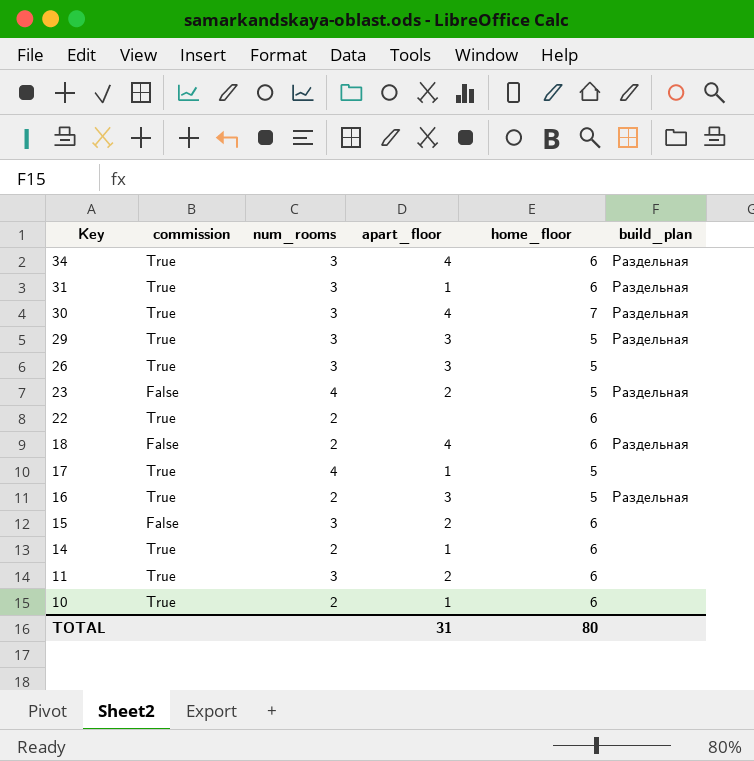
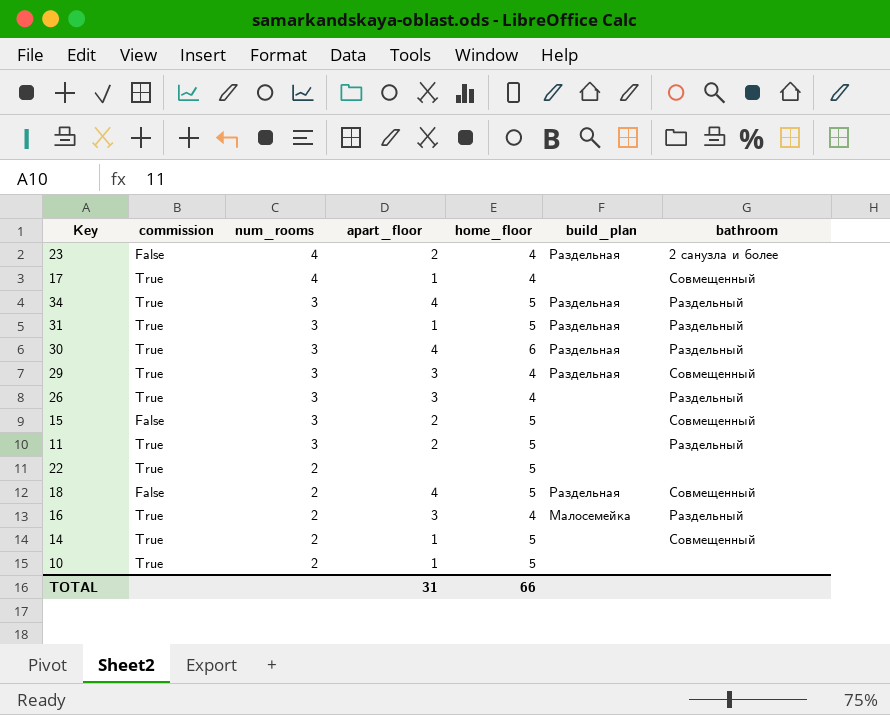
row order: Key descending -> num_rooms descending
column bathroom | position: none -> 7
23 | home_floor: 5 -> 4
17 | home_floor: 5 -> 4
34 | home_floor: 6 -> 5
31 | home_floor: 6 -> 5
30 | home_floor: 7 -> 6
29 | home_floor: 5 -> 4
26 | home_floor: 5 -> 4
15 | home_floor: 6 -> 5
11 | home_floor: 6 -> 5
22 | home_floor: 6 -> 5
18 | home_floor: 6 -> 5
16 | home_floor: 5 -> 4
16 | build_plan: Раздельная -> Малосемейка
14 | home_floor: 6 -> 5
10 | home_floor: 6 -> 5
TOTAL | home_floor: 80 -> 66

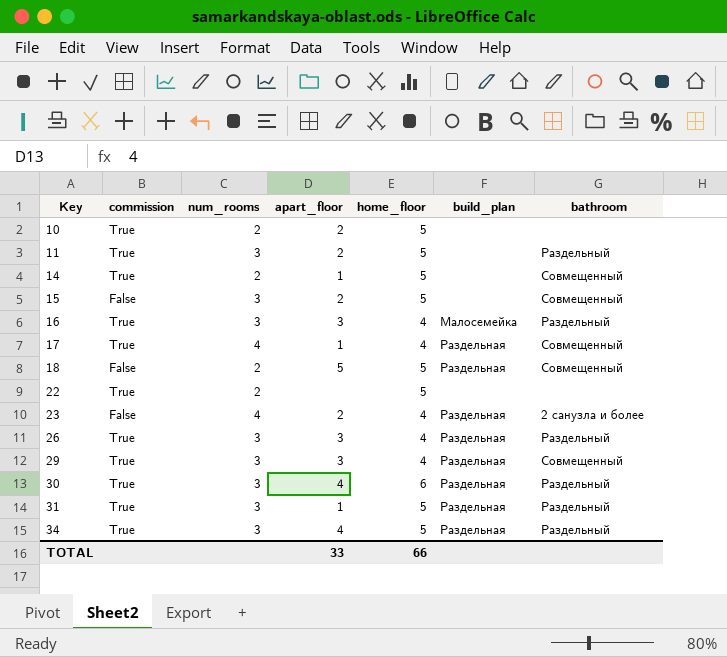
row order: num_rooms descending -> Key ascending
10 | apart_floor: 1 -> 2
16 | num_rooms: 2 -> 3
17 | build_plan: none -> Раздельная
18 | apart_floor: 4 -> 5
26 | build_plan: none -> Раздельная
TOTAL | apart_floor: 31 -> 33

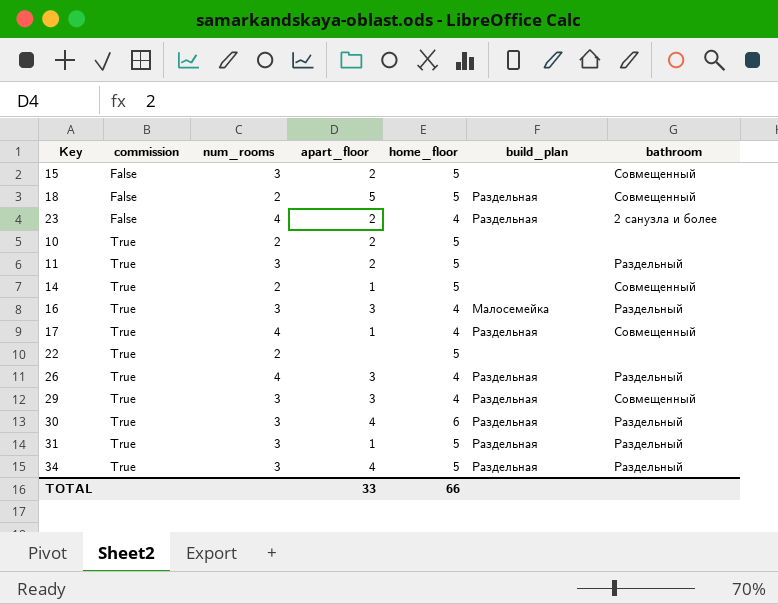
row order: Key ascending -> commission ascending
26 | num_rooms: 3 -> 4

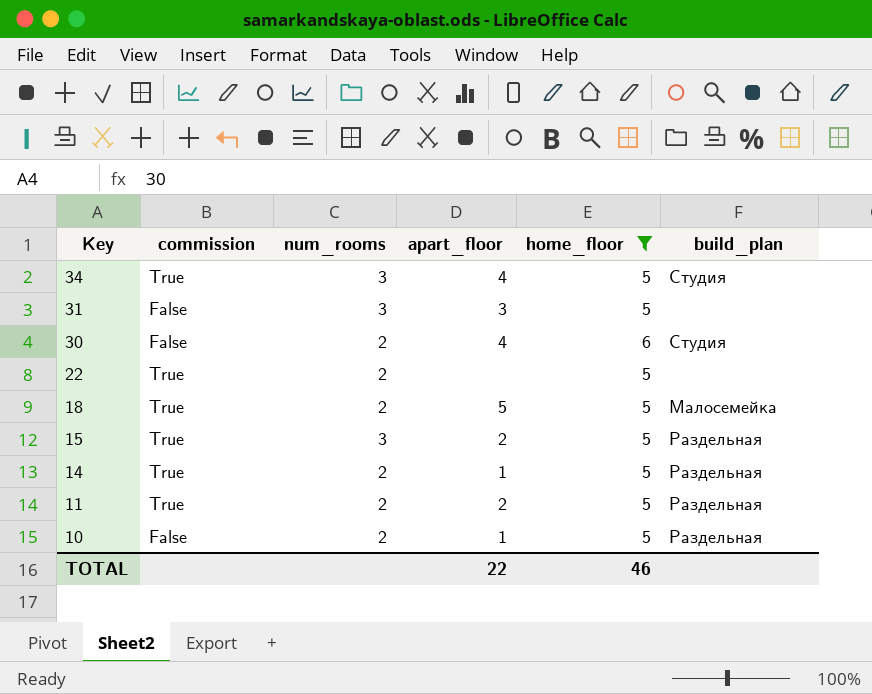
filter: none -> home_floor != 4
row order: commission ascending -> Key descending
column bathroom | position: 7 -> none
34 | build_plan: Раздельная -> Студия
31 | commission: True -> False
31 | apart_floor: 1 -> 3
31 | build_plan: Раздельная -> none
30 | commission: True -> False
30 | num_rooms: 3 -> 2
30 | build_plan: Раздельная -> Студия
18 | commission: False -> True
18 | build_plan: Раздельная -> Малосемейка
15 | commission: False -> True
15 | build_plan: none -> Раздельная
14 | build_plan: none -> Раздельная
11 | num_rooms: 3 -> 2
11 | build_plan: none -> Раздельная
10 | commission: True -> False
10 | apart_floor: 2 -> 1
10 | build_plan: none -> Раздельная
TOTAL | apart_floor: 33 -> 22
TOTAL | home_floor: 66 -> 46

